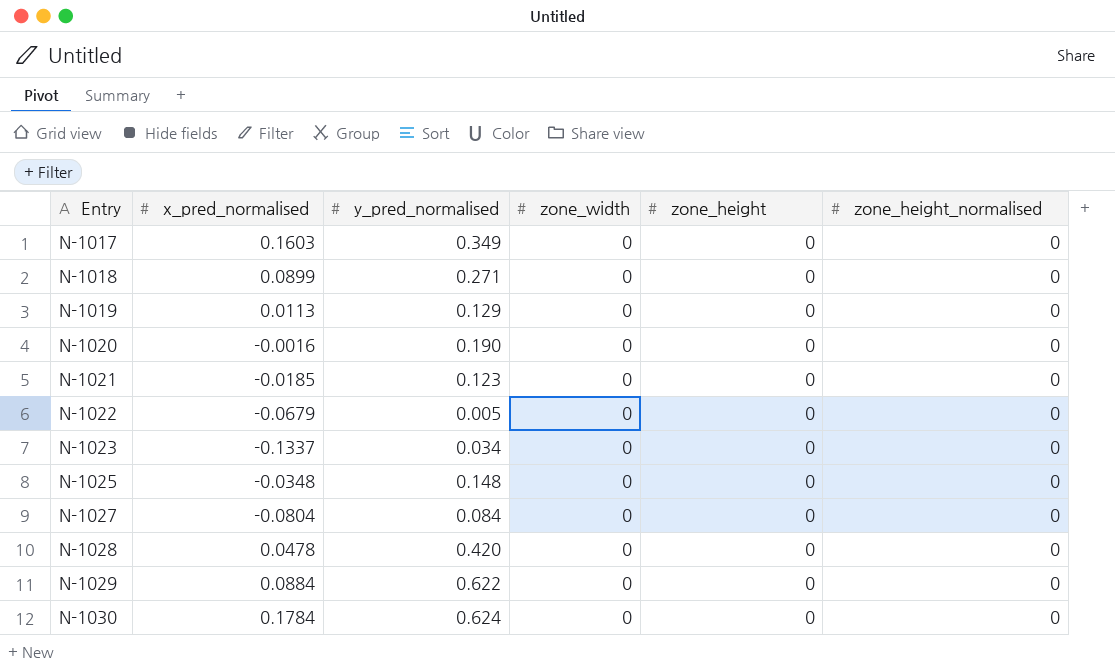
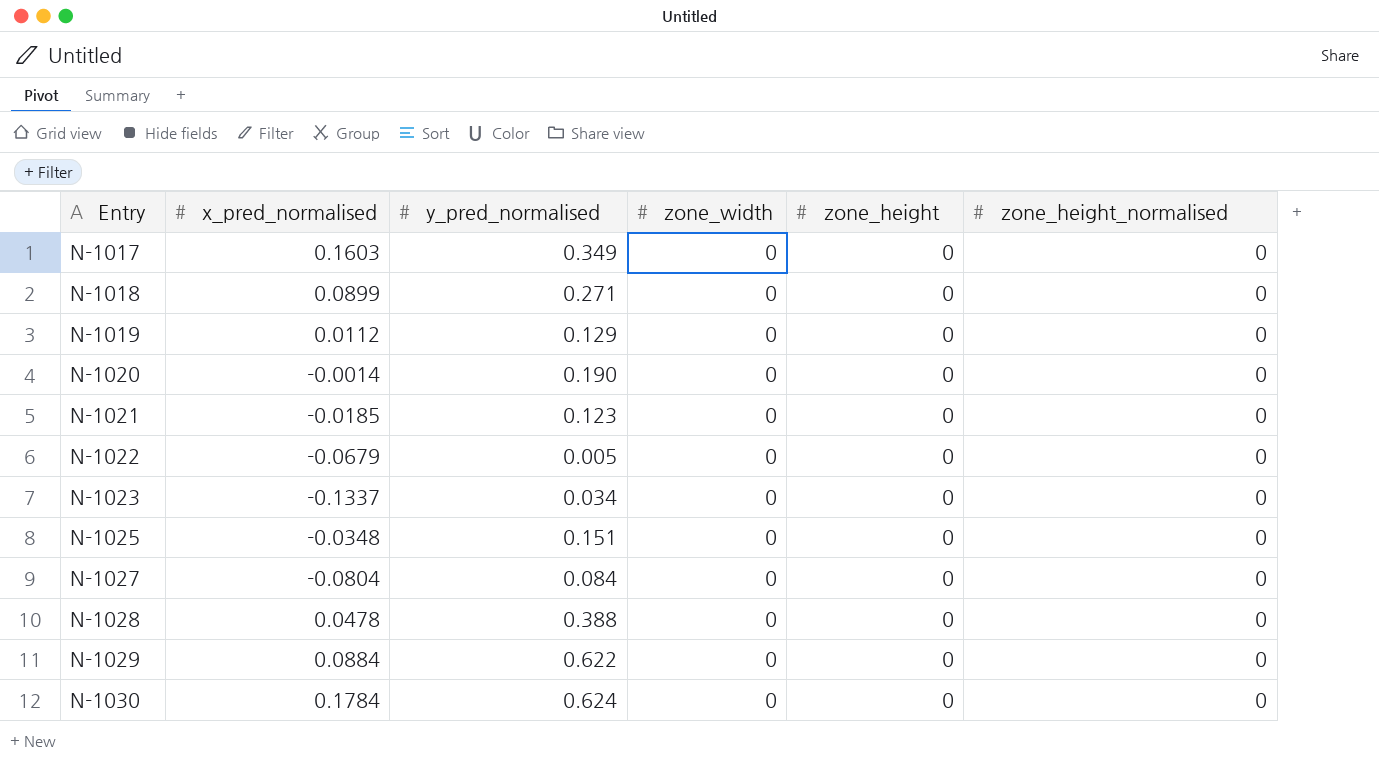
N-1019 | x_pred_normalised: 0.0113 -> 0.0112
N-1020 | x_pred_normalised: -0.0016 -> -0.0014
N-1025 | y_pred_normalised: 0.148 -> 0.151
N-1028 | y_pred_normalised: 0.420 -> 0.388

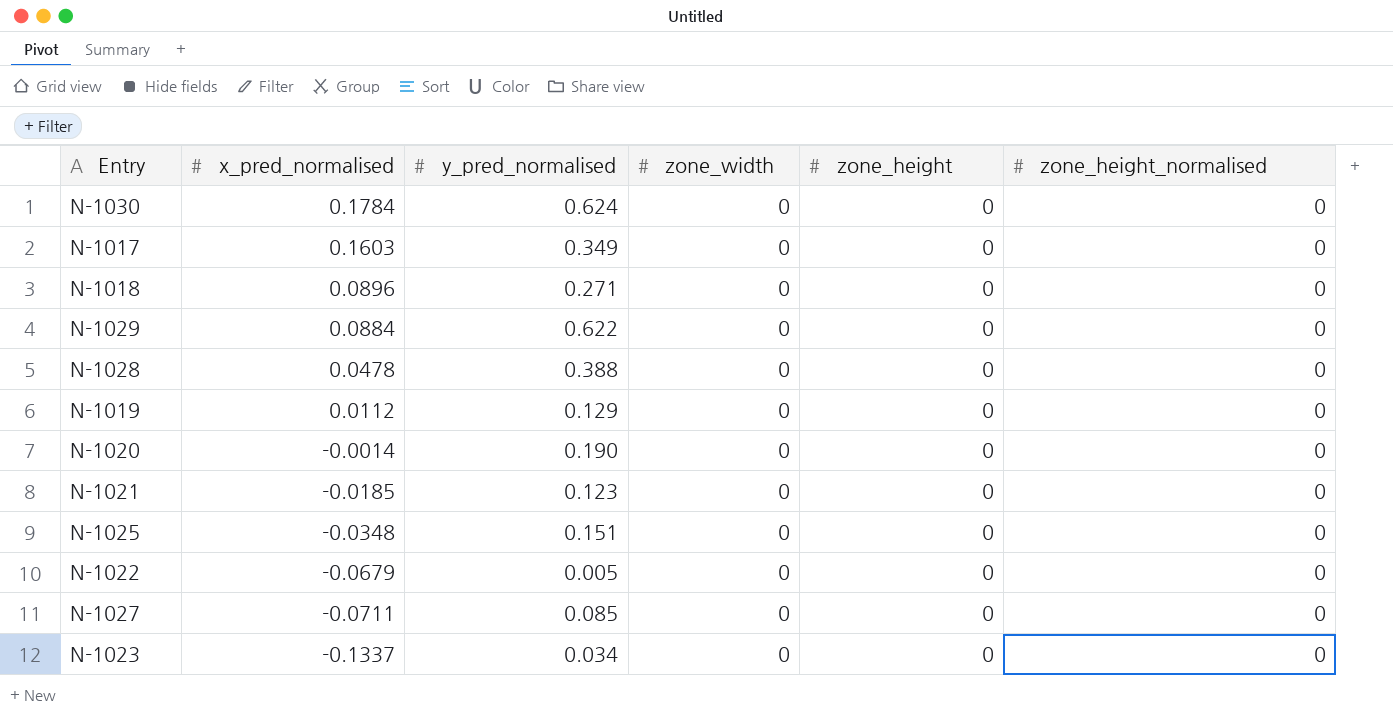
row order: Entry ascending -> x_pred_normalised descending
N-1018 | x_pred_normalised: 0.0899 -> 0.0896
N-1027 | x_pred_normalised: -0.0804 -> -0.0711
N-1027 | y_pred_normalised: 0.084 -> 0.085

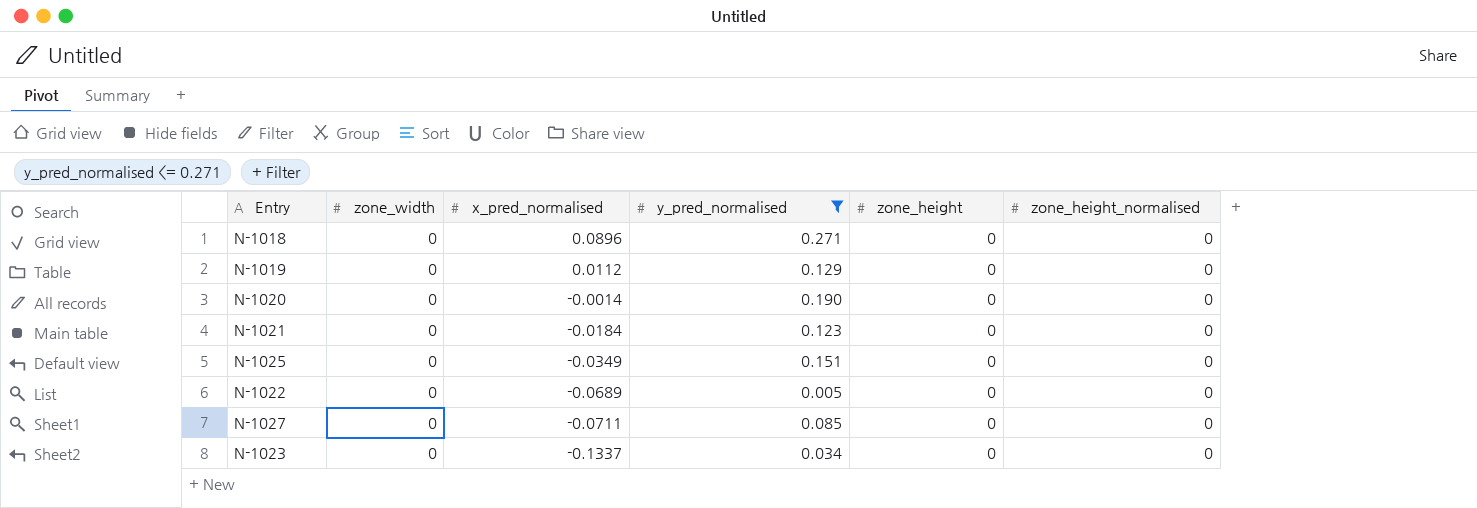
filter: none -> y_pred_normalised <= 0.271
column zone_width | position: 4 -> 2
N-1021 | x_pred_normalised: -0.0185 -> -0.0184
N-1025 | x_pred_normalised: -0.0348 -> -0.0349
N-1022 | x_pred_normalised: -0.0679 -> -0.0689

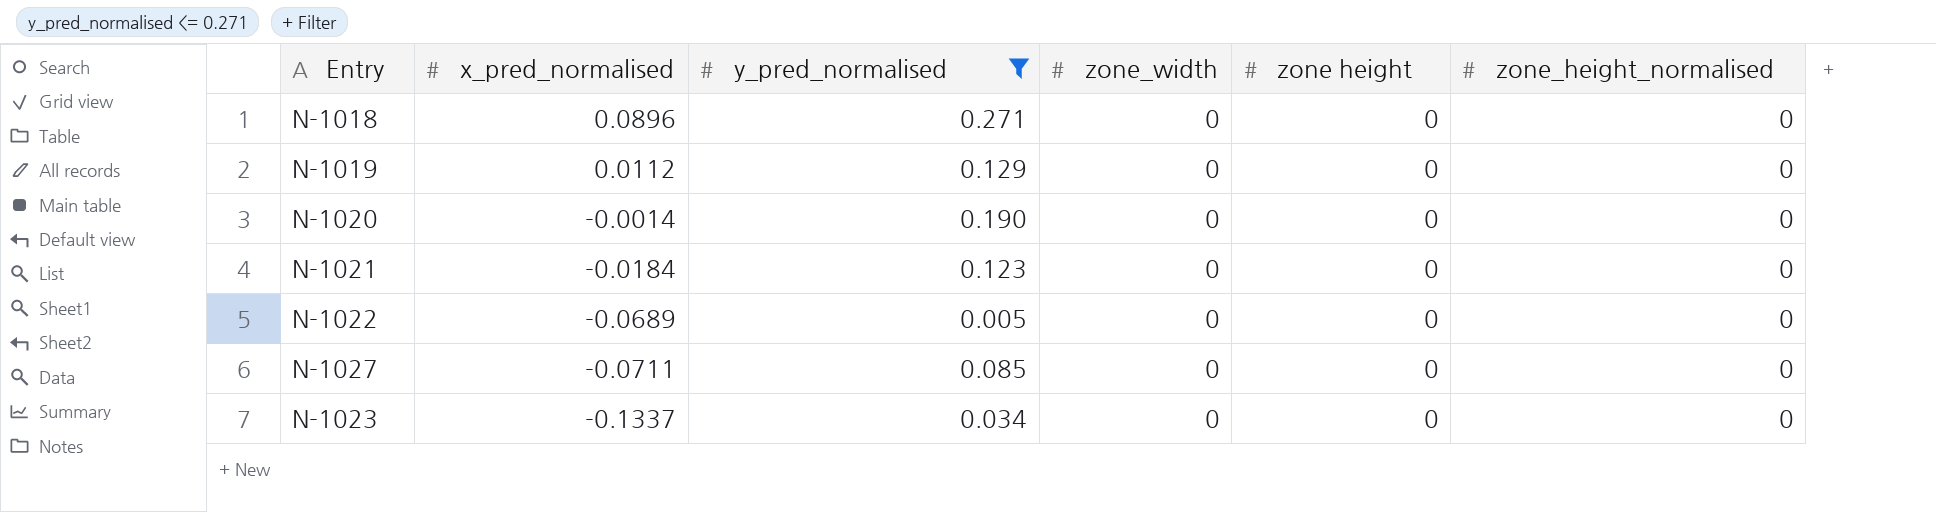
column zone_width | position: 2 -> 4
column name: zone_height -> zone height
row N-1025: 0 | -0.0349 | 0.151 | 0 | 0 -> none

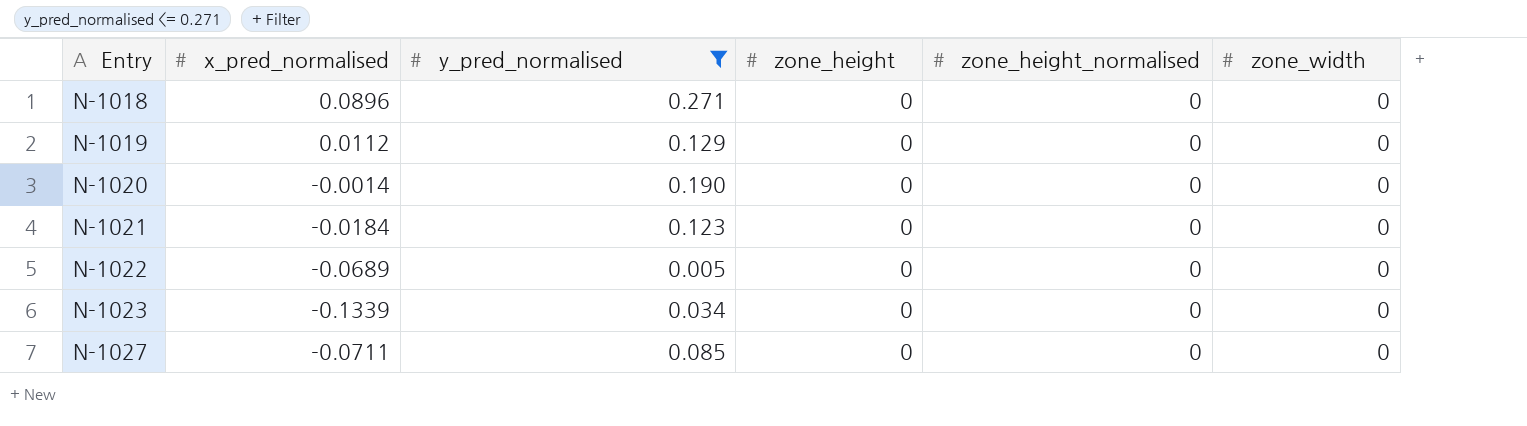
row order: x_pred_normalised descending -> Entry ascending
column name: zone height -> zone_height
column zone_width | position: 4 -> 6
N-1023 | x_pred_normalised: -0.1337 -> -0.1339

